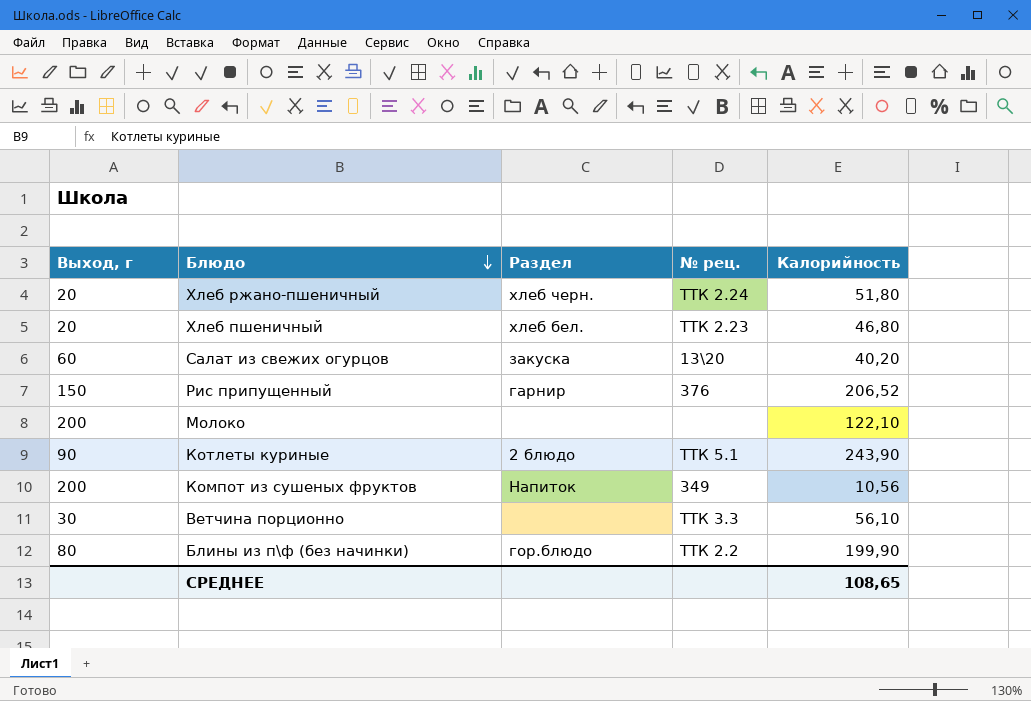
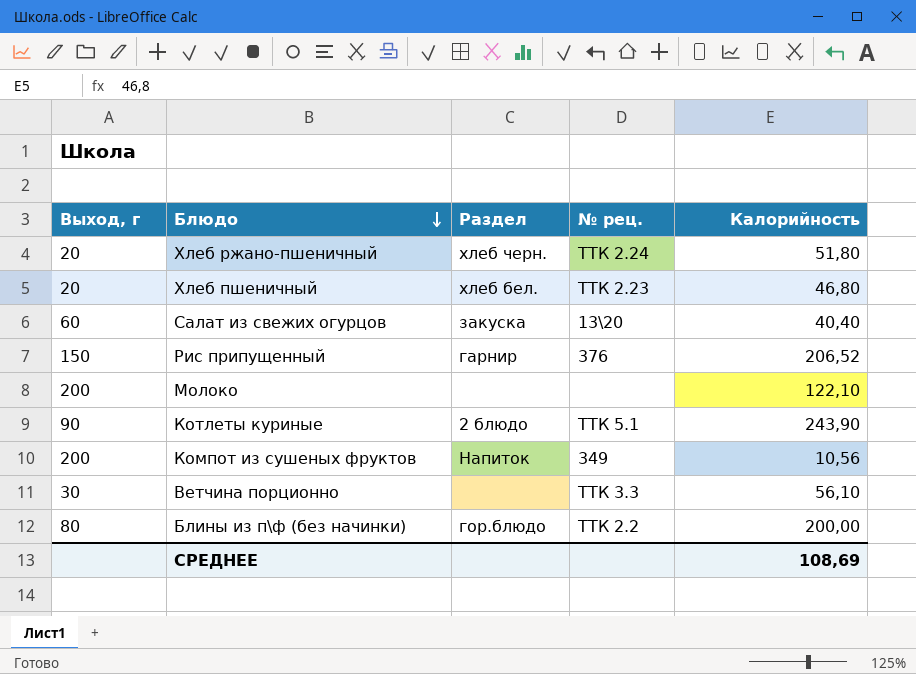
Салат из свежих огурцов | Калорийность: 40,20 -> 40,40
Блины из п\ф (без начинки) | Калорийность: 199,90 -> 200,00
СРЕДНЕЕ | Калорийность: 108,65 -> 108,69

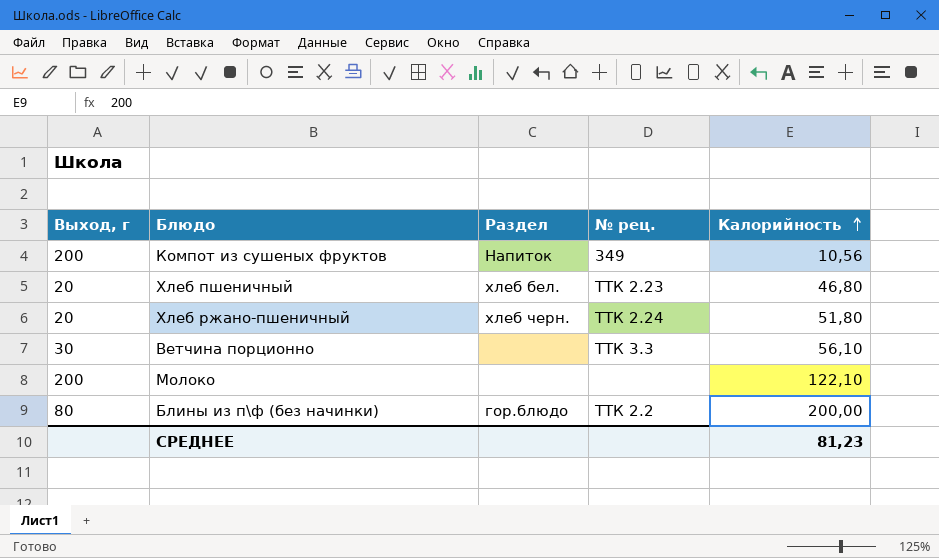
row order: Блюдо descending -> Калорийность ascending
row Салат из свежих огурцов: 60 | закуска | 13\20 | 40,40 -> none
row Рис припущенный: 150 | гарнир | 376 | 206,52 -> none
row Котлеты куриные: 90 | 2 блюдо | ТТК 5.1 | 243,90 -> none
СРЕДНЕЕ | Калорийность: 108,69 -> 81,23

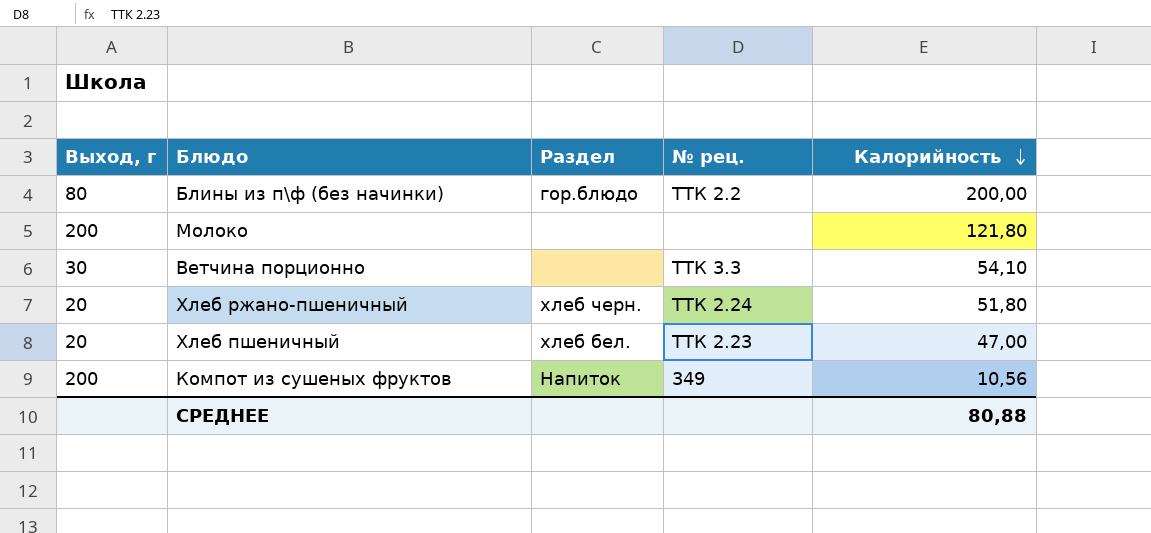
row order: Калорийность ascending -> Калорийность descending
Молоко | Калорийность: 122,10 -> 121,80
Ветчина порционно | Калорийность: 56,10 -> 54,10
Хлеб пшеничный | Калорийность: 46,80 -> 47,00
СРЕДНЕЕ | Калорийность: 81,23 -> 80,88

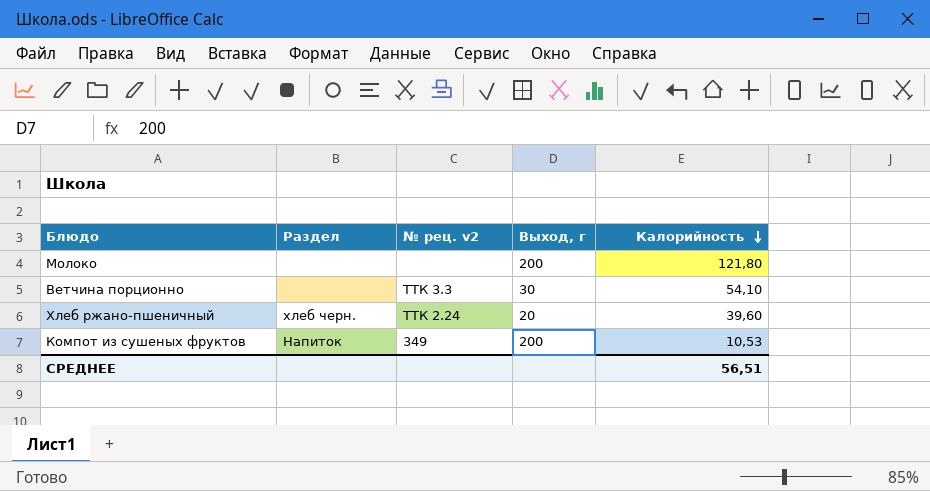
column name: № рец. -> № рец. v2
column Выход, г | position: 1 -> 4
row Блины из п\ф (без начинки): 80 | гор.блюдо | ТТК 2.2 | 200,00 -> none
row Хлеб пшеничный: 20 | хлеб бел. | ТТК 2.23 | 47,00 -> none
Хлеб ржано-пшеничный | Калорийность: 51,80 -> 39,60
Компот из сушеных фруктов | Калорийность: 10,56 -> 10,53
СРЕДНЕЕ | Калорийность: 80,88 -> 56,51

